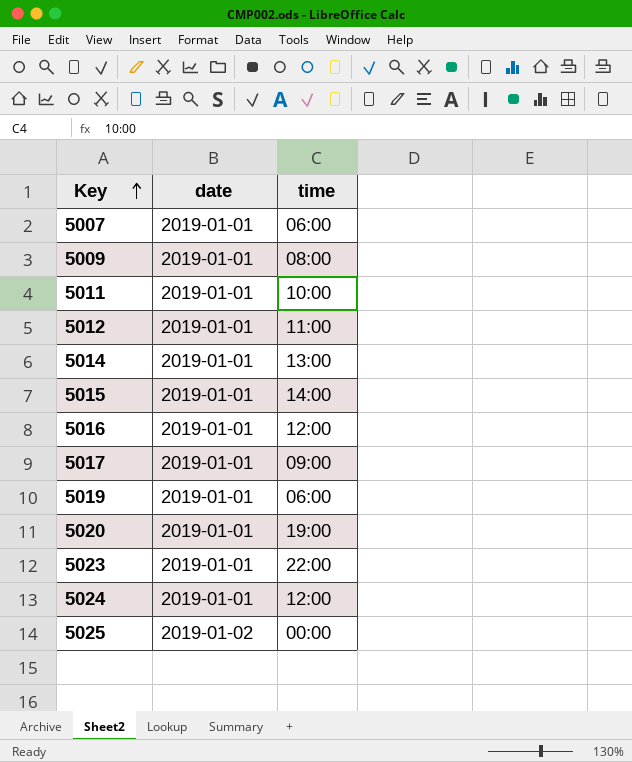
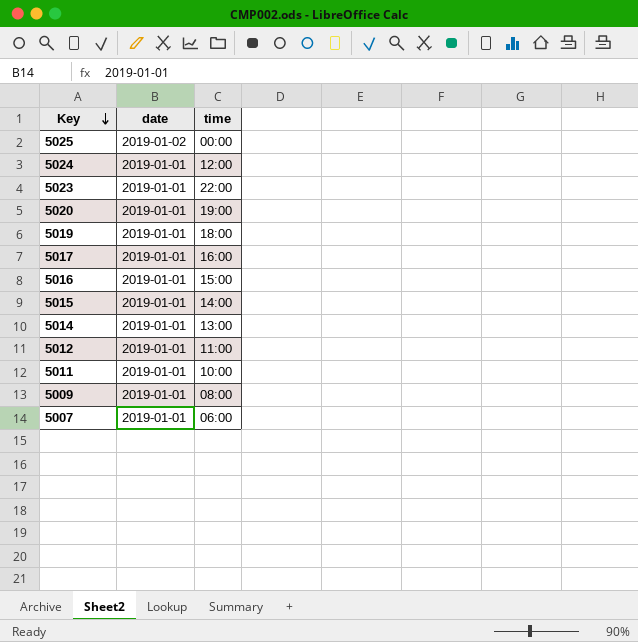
row order: Key ascending -> Key descending
5019 | time: 06:00 -> 18:00
5017 | time: 09:00 -> 16:00
5016 | time: 12:00 -> 15:00

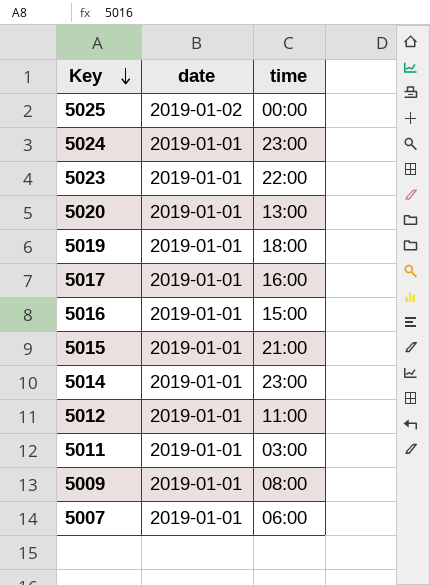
5024 | time: 12:00 -> 23:00
5020 | time: 19:00 -> 13:00
5015 | time: 14:00 -> 21:00
5014 | time: 13:00 -> 23:00
5011 | time: 10:00 -> 03:00

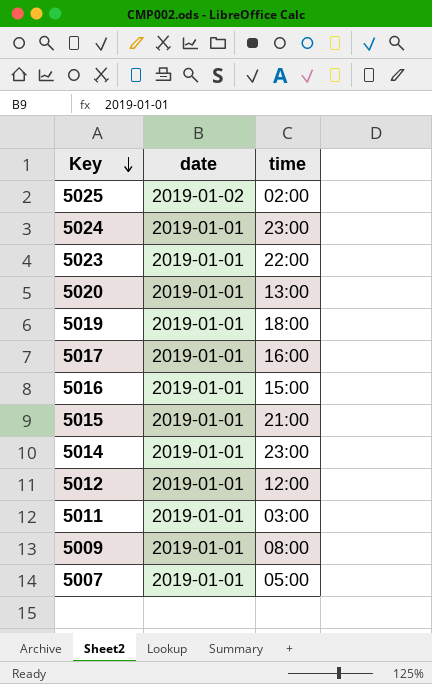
5025 | time: 00:00 -> 02:00
5012 | time: 11:00 -> 12:00
5007 | time: 06:00 -> 05:00

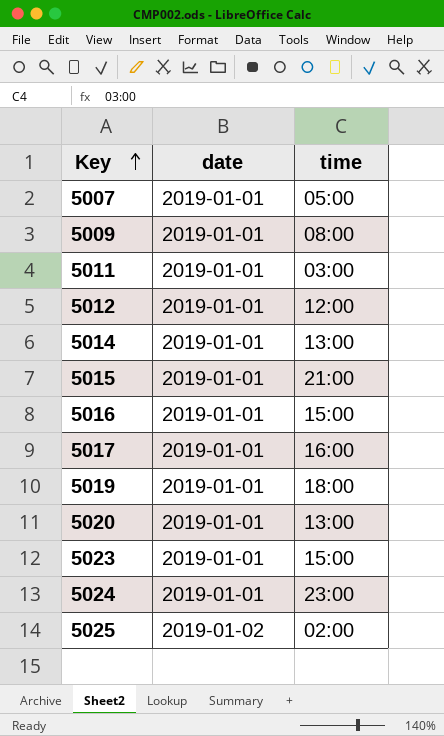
row order: Key descending -> Key ascending
5014 | time: 23:00 -> 13:00
5023 | time: 22:00 -> 15:00

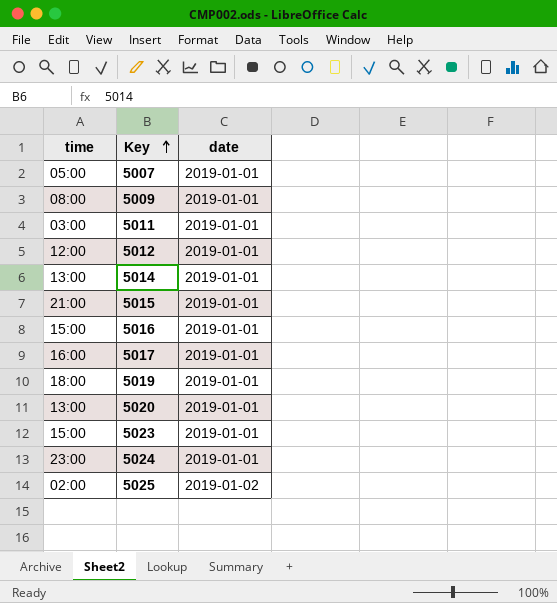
column time | position: 3 -> 1

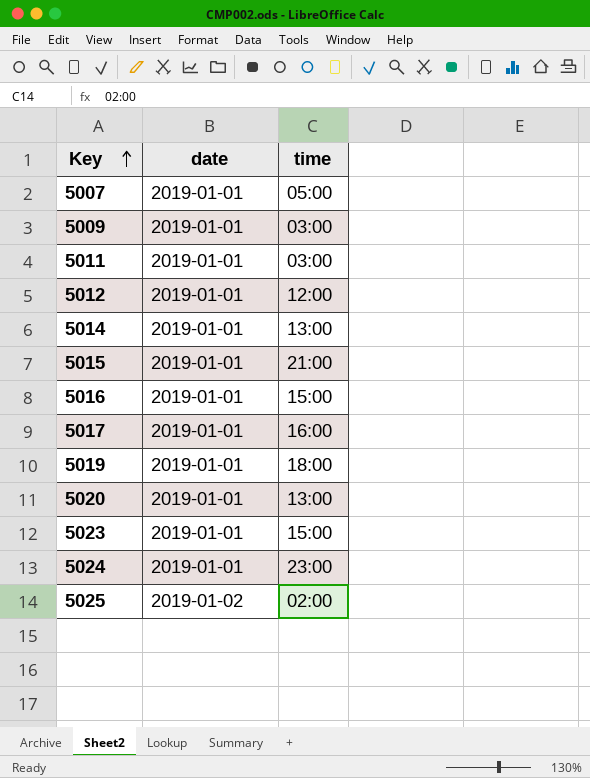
column time | position: 1 -> 3
5009 | time: 08:00 -> 03:00

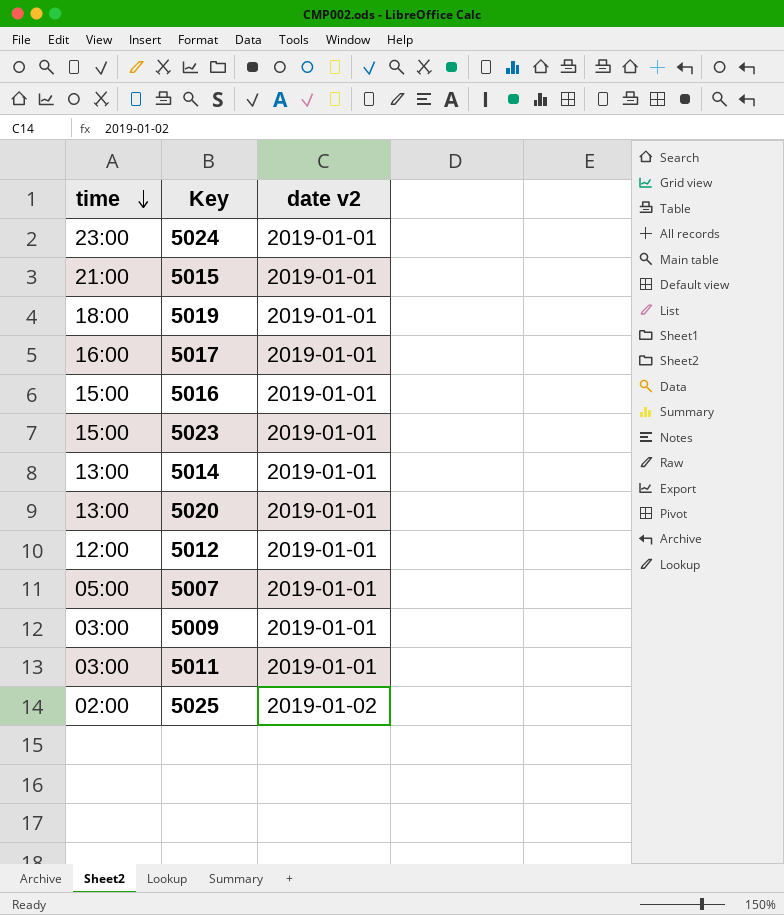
row order: Key ascending -> time descending
column time | position: 3 -> 1
column name: date -> date v2

